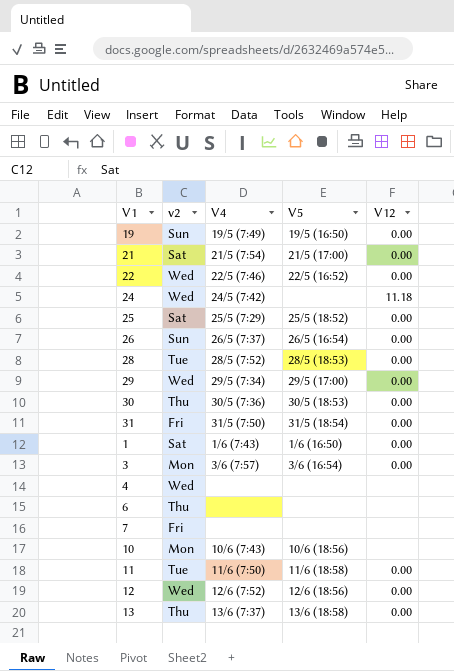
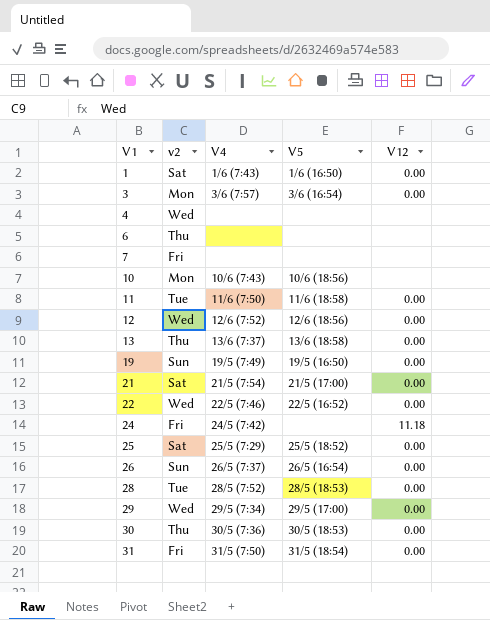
row order: none -> V1 ascending
24 | v2: Wed -> Fri

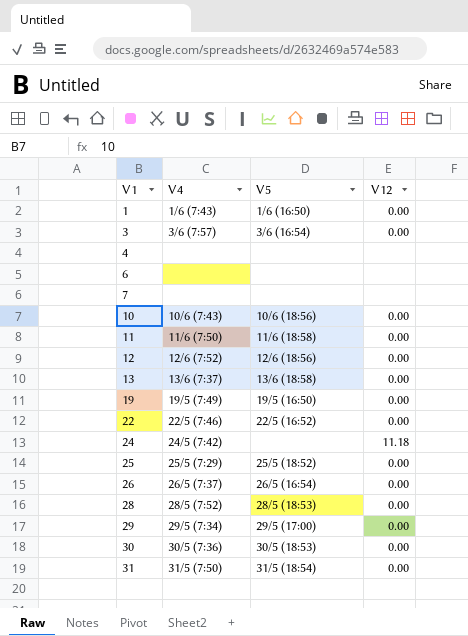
column v2 | position: 2 -> none
row 21: Sat | 21/5 (7:54) | 21/5 (17:00) | 0.00 -> none
10 | V12: none -> 0.00

